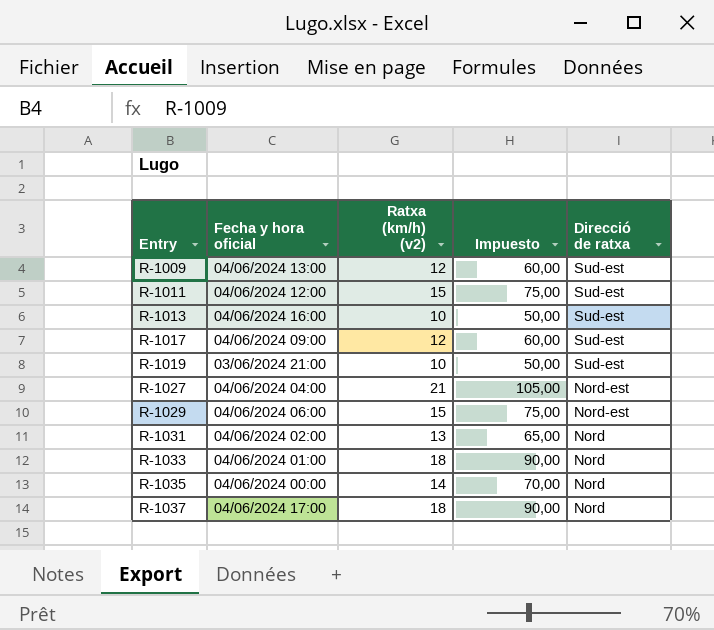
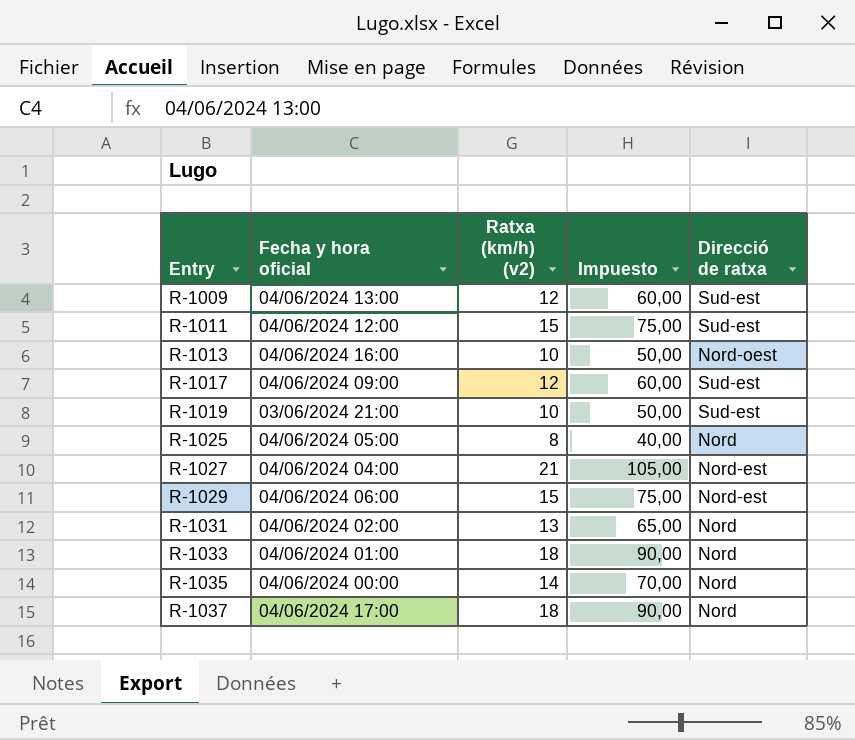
R-1013 | Direcció de ratxa: Sud-est -> Nord-oest
row R-1025: none -> 04/06/2024 05:00 | 8 | 40,00 | Nord

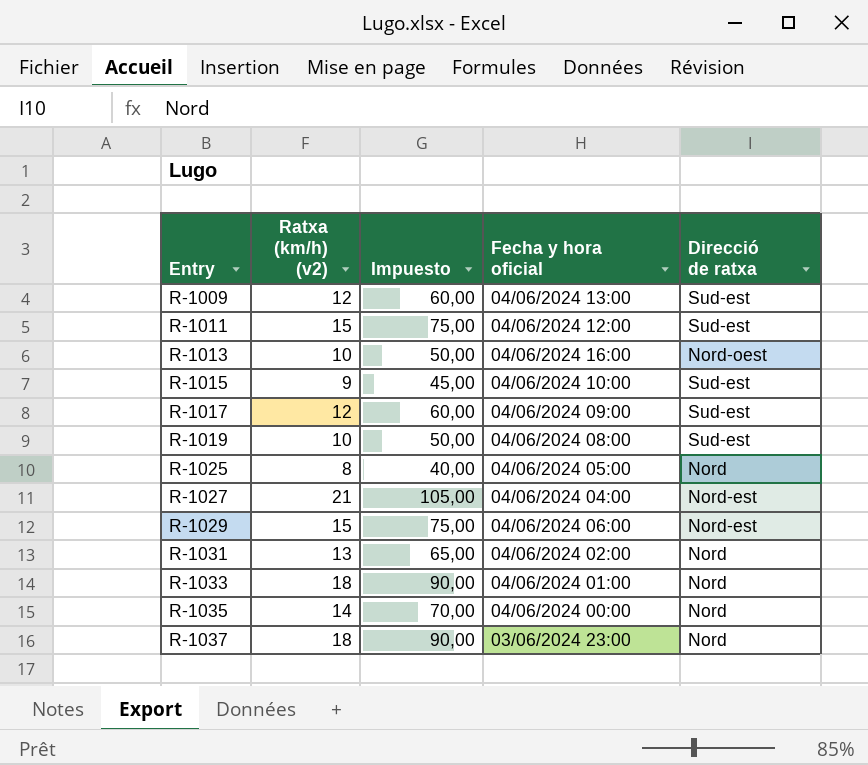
column Fecha y hora oficial | position: 2 -> 4
row R-1015: none -> 9 | 45,00 | 04/06/2024 10:00 | Sud-est
R-1019 | Fecha y hora oficial: 03/06/2024 21:00 -> 04/06/2024 08:00
R-1037 | Fecha y hora oficial: 04/06/2024 17:00 -> 03/06/2024 23:00

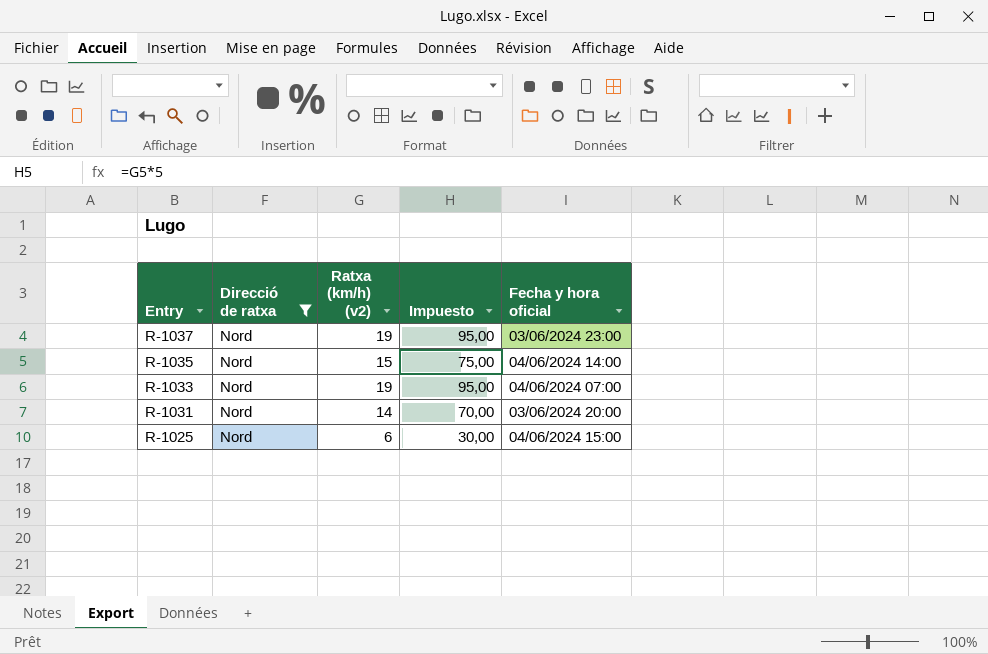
filter: none -> Direcció de ratxa = Nord
row order: Entry ascending -> Entry descending
column Direcció de ratxa | position: 5 -> 2
R-1037 | Ratxa (km/h) (v2): 18 -> 19
R-1037 | Impuesto: 90,00 -> 95,00
R-1035 | Ratxa (km/h) (v2): 14 -> 15
R-1035 | Impuesto: 70,00 -> 75,00
R-1035 | Fecha y hora oficial: 04/06/2024 00:00 -> 04/06/2024 14:00
R-1033 | Ratxa (km/h) (v2): 18 -> 19
R-1033 | Impuesto: 90,00 -> 95,00
R-1033 | Fecha y hora oficial: 04/06/2024 01:00 -> 04/06/2024 07:00
R-1031 | Ratxa (km/h) (v2): 13 -> 14
R-1031 | Impuesto: 65,00 -> 70,00
R-1031 | Fecha y hora oficial: 04/06/2024 02:00 -> 03/06/2024 20:00
R-1025 | Ratxa (km/h) (v2): 8 -> 6
R-1025 | Impuesto: 40,00 -> 30,00
R-1025 | Fecha y hora oficial: 04/06/2024 05:00 -> 04/06/2024 15:00

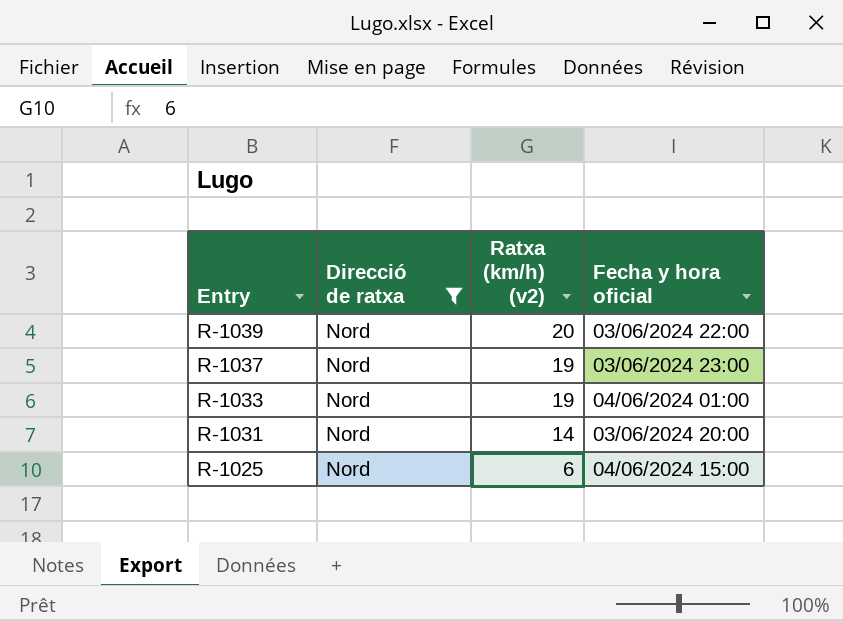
column Impuesto | formula: [Ratxa (km/h) (v2)] * 5 -> none
row R-1035: Nord | 15 | 75,00 | 04/06/2024 14:00 -> none
row R-1039: none -> Nord | 20 | 03/06/2024 22:00
R-1033 | Fecha y hora oficial: 04/06/2024 07:00 -> 04/06/2024 01:00

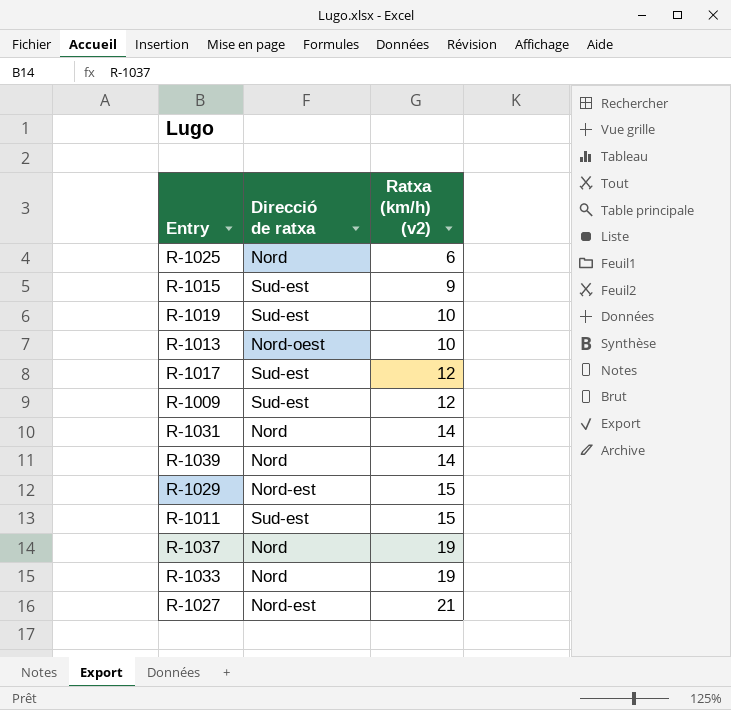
filter: Direcció de ratxa = Nord -> none
row order: Entry descending -> Ratxa (km/h) (v2) ascending
column Fecha y hora oficial | position: 4 -> none
R-1039 | Ratxa (km/h) (v2): 20 -> 14

